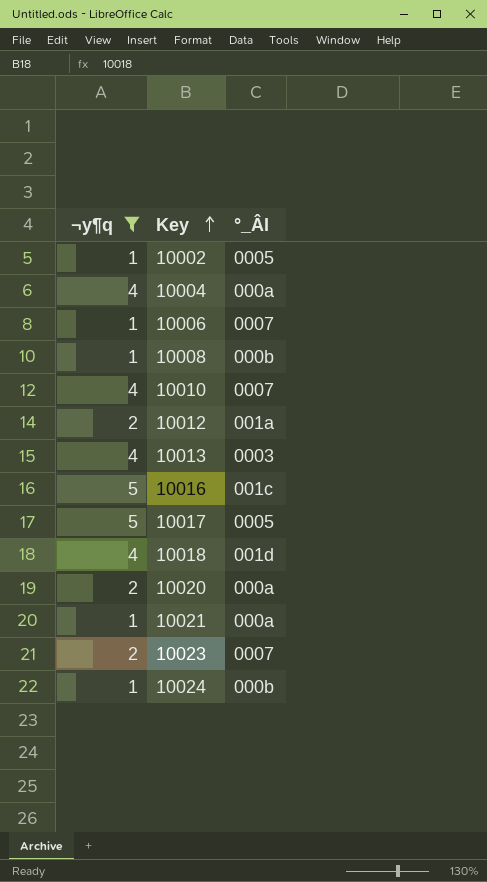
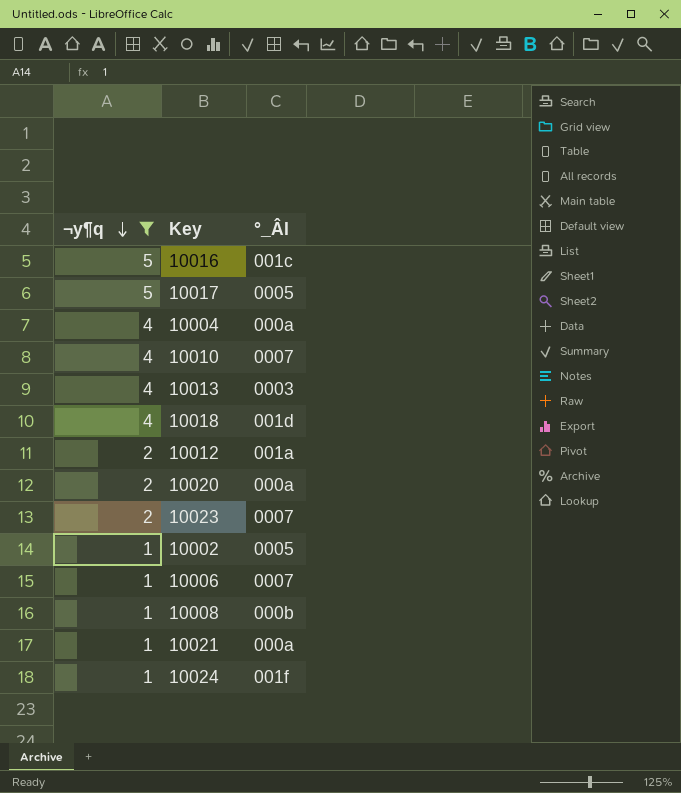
row order: Key ascending -> ¬y¶q descending
10024 | °_ÂI: 000b -> 001f

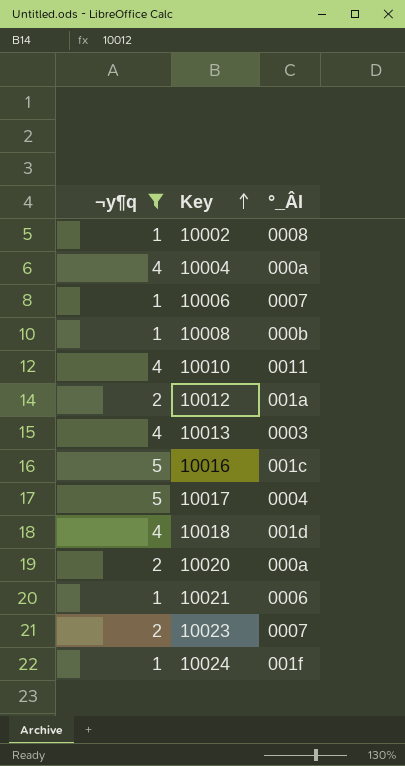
row order: ¬y¶q descending -> Key ascending
10002 | °_ÂI: 0005 -> 0008
10010 | °_ÂI: 0007 -> 0011
10017 | °_ÂI: 0005 -> 0004
10021 | °_ÂI: 000a -> 0006

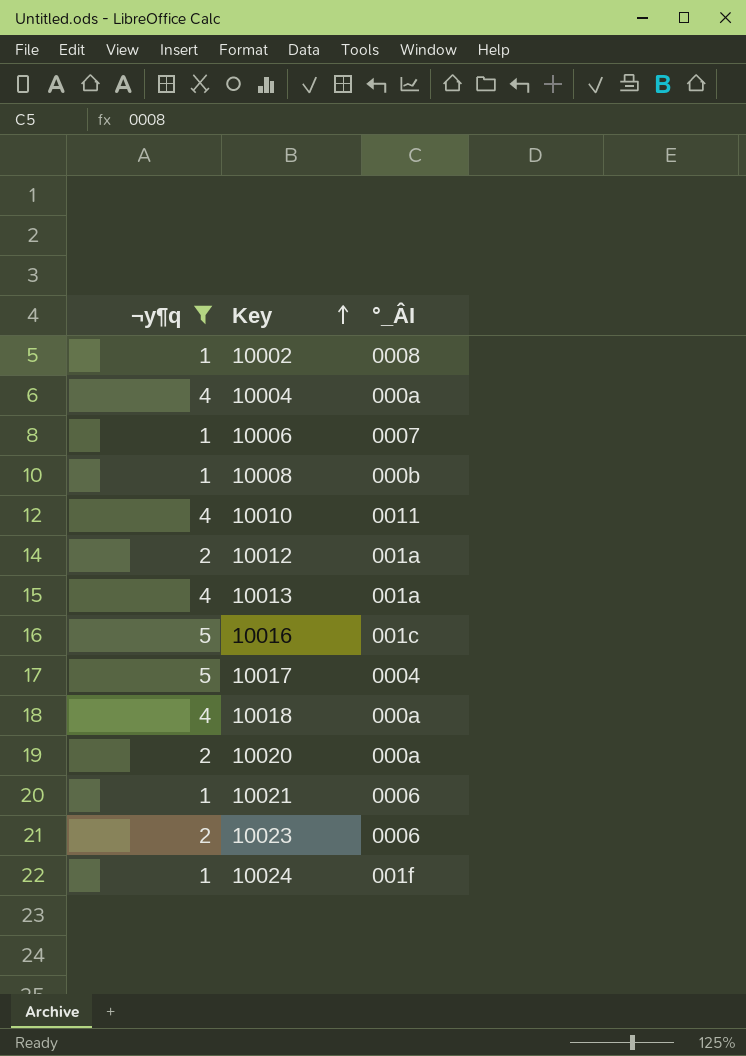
10013 | °_ÂI: 0003 -> 001a
10018 | °_ÂI: 001d -> 000a
10023 | °_ÂI: 0007 -> 0006

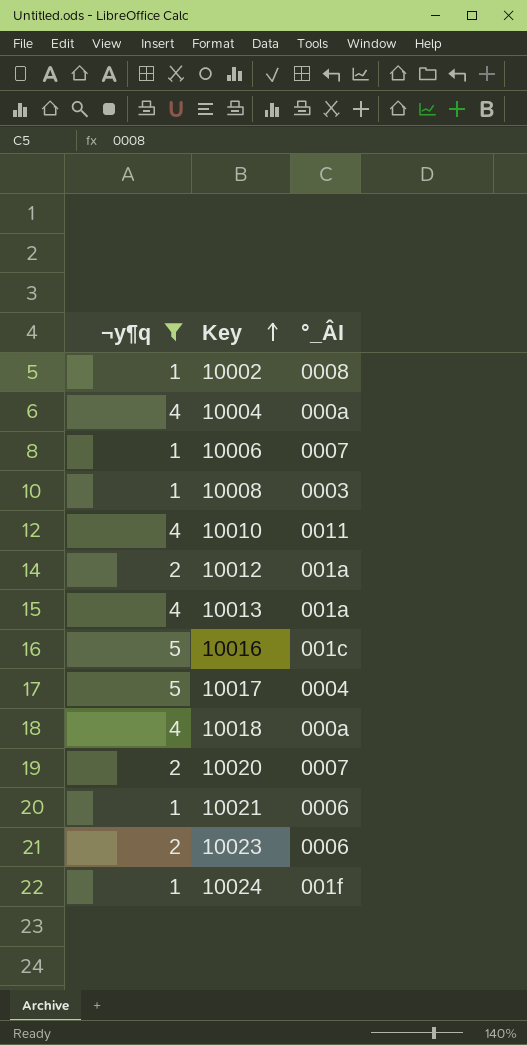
10008 | °_ÂI: 000b -> 0003
10020 | °_ÂI: 000a -> 0007

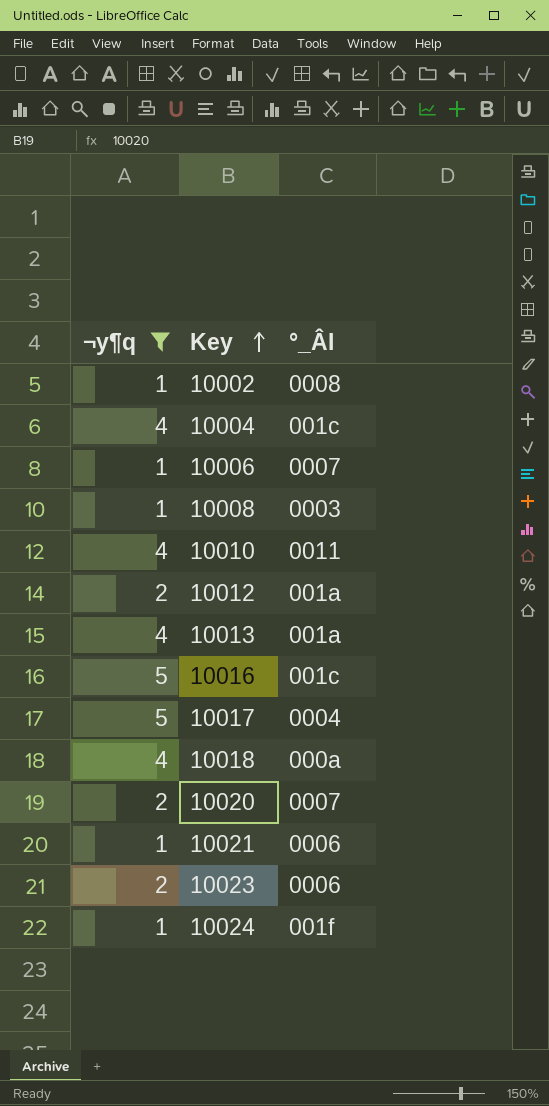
10004 | °_ÂI: 000a -> 001c

